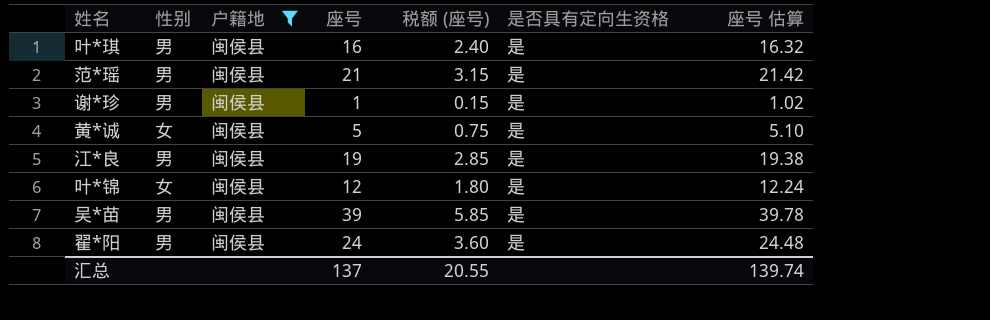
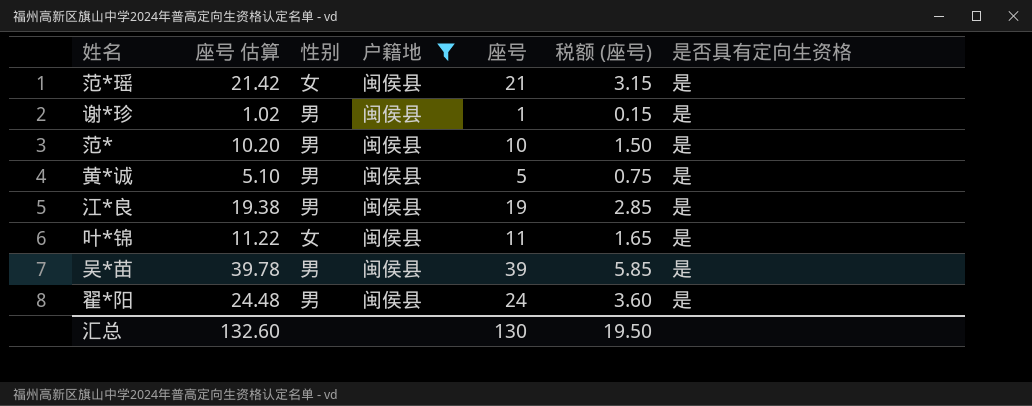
column 座号 估算 | position: 7 -> 2
row 叶*琪: 男 | 闽侯县 | 16 | 2.40 | 是 | 16.32 -> none
范*瑶 | 性别: 男 -> 女
row 范*: none -> 10.20 | 男 | 闽侯县 | 10 | 1.50 | 是
黄*诚 | 性别: 女 -> 男
叶*锦 | 座号 估算: 12.24 -> 11.22
叶*锦 | 座号: 12 -> 11
叶*锦 | 税额 (座号): 1.80 -> 1.65
汇总 | 座号 估算: 139.74 -> 132.60
汇总 | 座号: 137 -> 130
汇总 | 税额 (座号): 20.55 -> 19.50

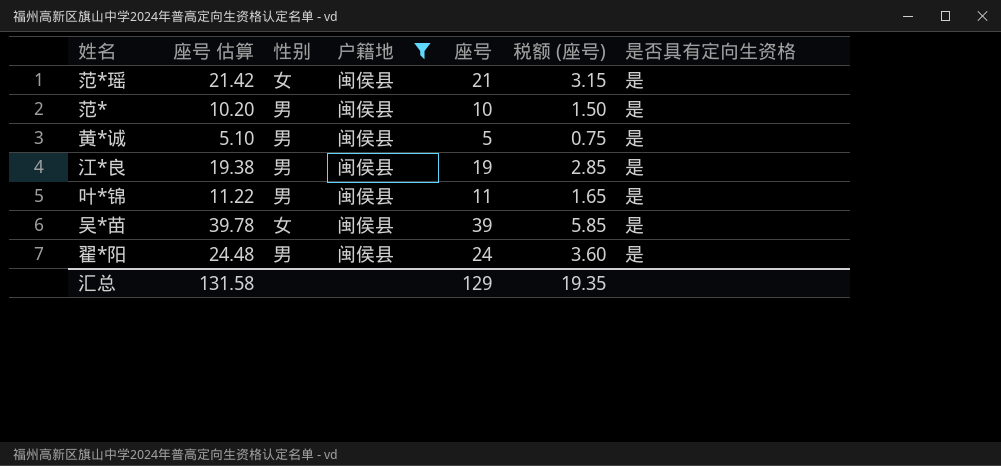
row 谢*珍: 1.02 | 男 | 闽侯县 | 1 | 0.15 | 是 -> none
叶*锦 | 性别: 女 -> 男
吴*苗 | 性别: 男 -> 女
汇总 | 座号 估算: 132.60 -> 131.58
汇总 | 座号: 130 -> 129
汇总 | 税额 (座号): 19.50 -> 19.35

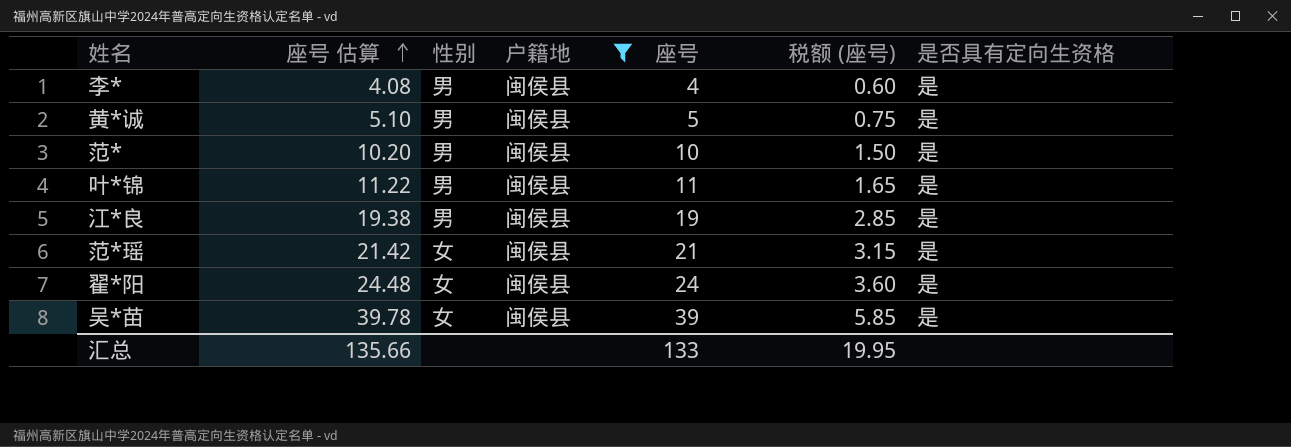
row order: none -> 座号 估算 ascending
row 李*: none -> 4.08 | 男 | 闽侯县 | 4 | 0.60 | 是
翟*阳 | 性别: 男 -> 女
汇总 | 座号 估算: 131.58 -> 135.66
汇总 | 座号: 129 -> 133
汇总 | 税额 (座号): 19.35 -> 19.95

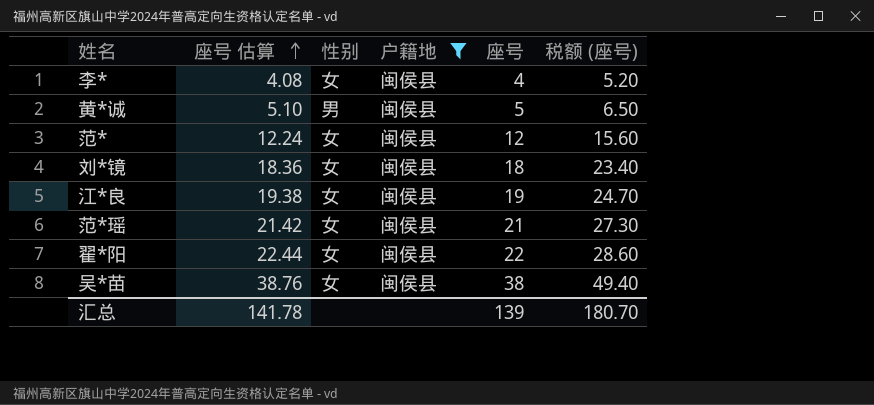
column 是否具有定向生资格 | position: 7 -> none
column 税额 (座号) | formula: [座号] * 0.15 -> [座号] * 1.3
row 叶*锦: 11.22 | 男 | 闽侯县 | 11 | 1.65 | 是 -> none
李* | 性别: 男 -> 女
范* | 座号 估算: 10.20 -> 12.24
范* | 性别: 男 -> 女
范* | 座号: 10 -> 12
row 刘*镜: none -> 18.36 | 女 | 闽侯县 | 18 | 23.40
江*良 | 性别: 男 -> 女
翟*阳 | 座号 估算: 24.48 -> 22.44
翟*阳 | 座号: 24 -> 22
吴*苗 | 座号 估算: 39.78 -> 38.76
吴*苗 | 座号: 39 -> 38
汇总 | 座号 估算: 135.66 -> 141.78
汇总 | 座号: 133 -> 139
汇总 | 税额 (座号): 19.95 -> 180.70

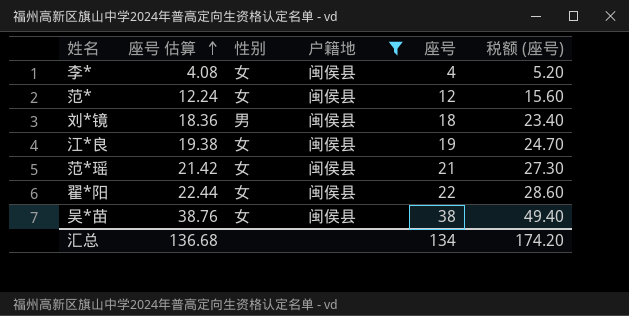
row 黄*诚: 5.10 | 男 | 闽侯县 | 5 | 6.50 -> none
刘*镜 | 性别: 女 -> 男
汇总 | 座号 估算: 141.78 -> 136.68
汇总 | 座号: 139 -> 134
汇总 | 税额 (座号): 180.70 -> 174.20

